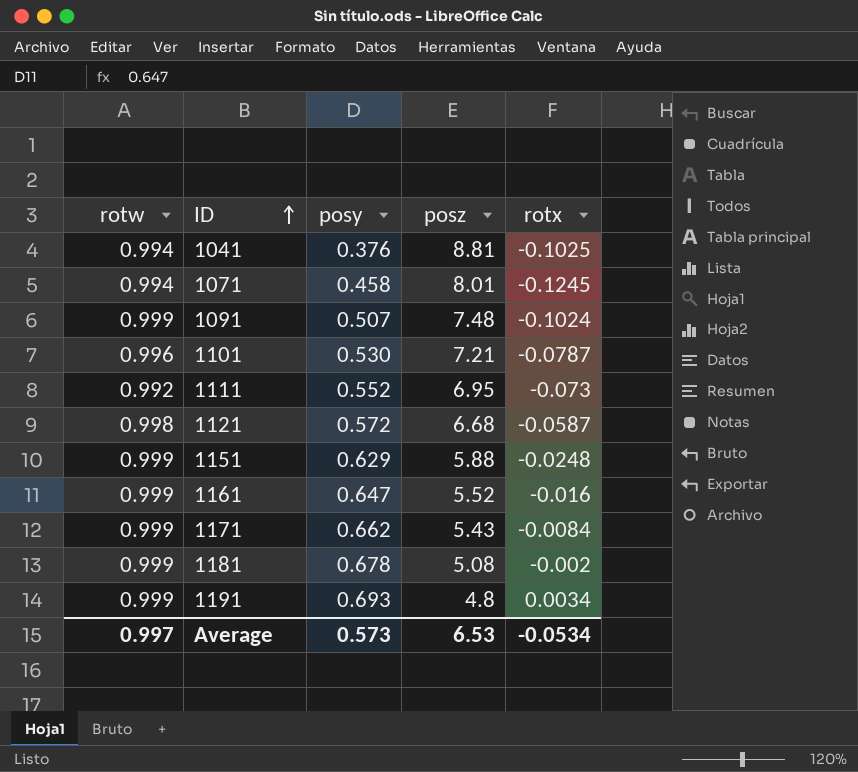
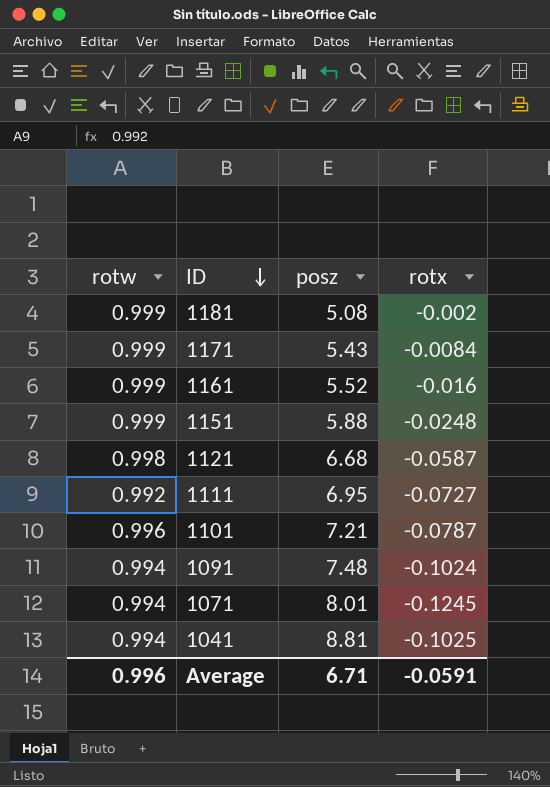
row order: ID ascending -> ID descending
column posy | position: 3 -> none
row 1191: 0.999 | 0.693 | 4.8 | 0.0034 -> none
1111 | rotx: -0.073 -> -0.0727
1091 | rotw: 0.999 -> 0.994
Average | rotw: 0.997 -> 0.996
Average | posz: 6.53 -> 6.71
Average | rotx: -0.0534 -> -0.0591

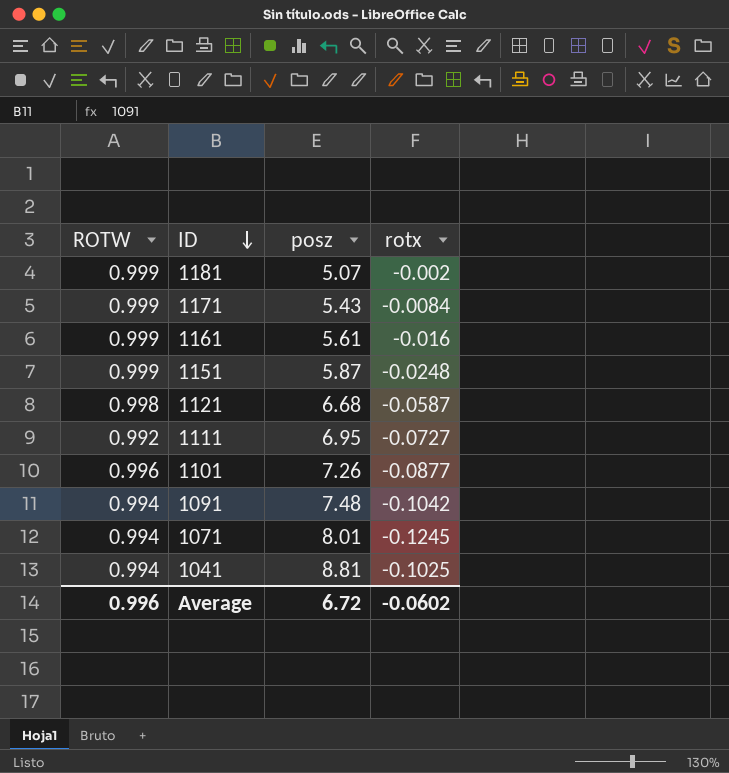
column name: rotw -> ROTW
1181 | posz: 5.08 -> 5.07
1161 | posz: 5.52 -> 5.61
1151 | posz: 5.88 -> 5.87
1101 | posz: 7.21 -> 7.26
1101 | rotx: -0.0787 -> -0.0877
1091 | rotx: -0.1024 -> -0.1042
Average | posz: 6.71 -> 6.72
Average | rotx: -0.0591 -> -0.0602

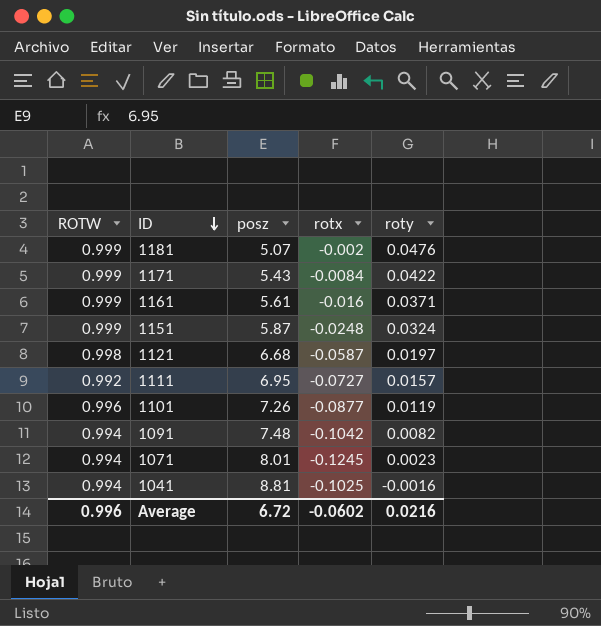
column roty | position: none -> 5

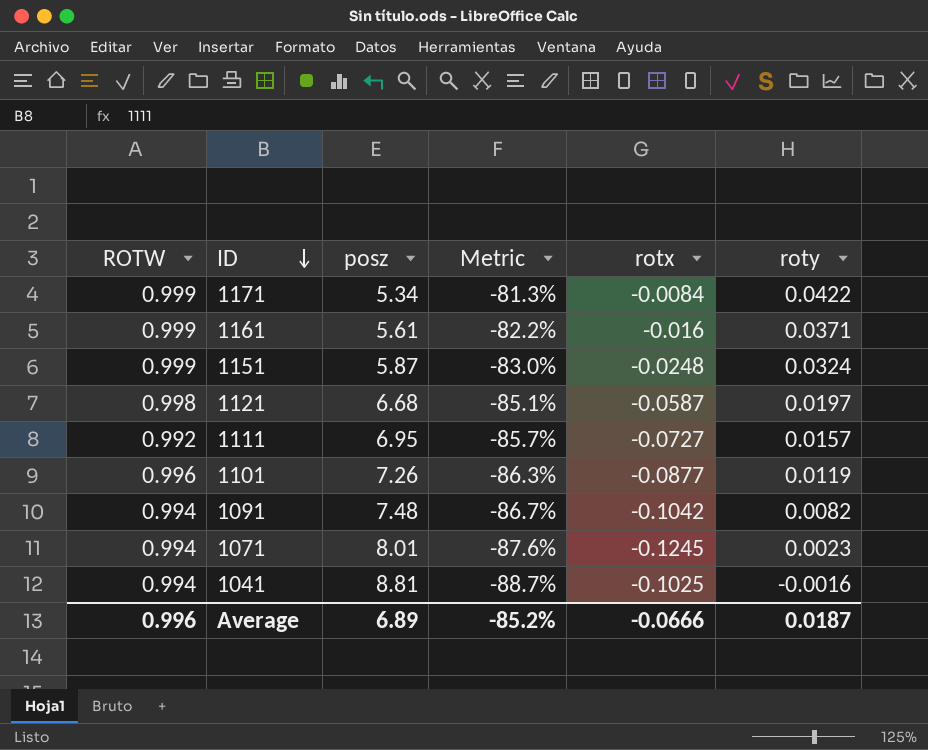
column Metric | formula: none -> ([ROTW] - [posz]) / [posz]
row 1181: 0.999 | 5.07 | -0.002 | 0.0476 -> none
1171 | posz: 5.43 -> 5.34
Average | posz: 6.72 -> 6.89
Average | rotx: -0.0602 -> -0.0666
Average | roty: 0.0216 -> 0.0187

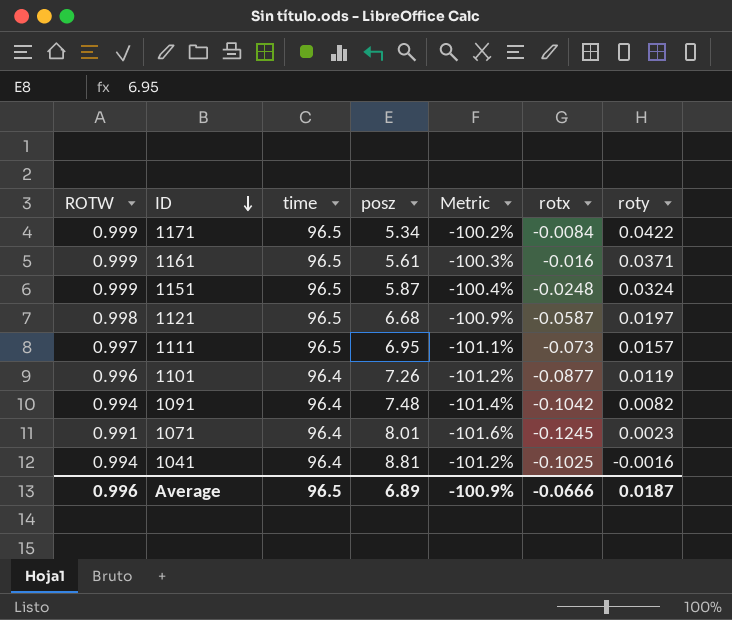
column time | position: none -> 3
column Metric | formula: ([ROTW] - [posz]) / [posz] -> ([rotx] - [posz]) / [posz]
1111 | ROTW: 0.992 -> 0.997
1111 | rotx: -0.0727 -> -0.073
1071 | ROTW: 0.994 -> 0.991
Average | Metric: -85.2% -> -100.9%

